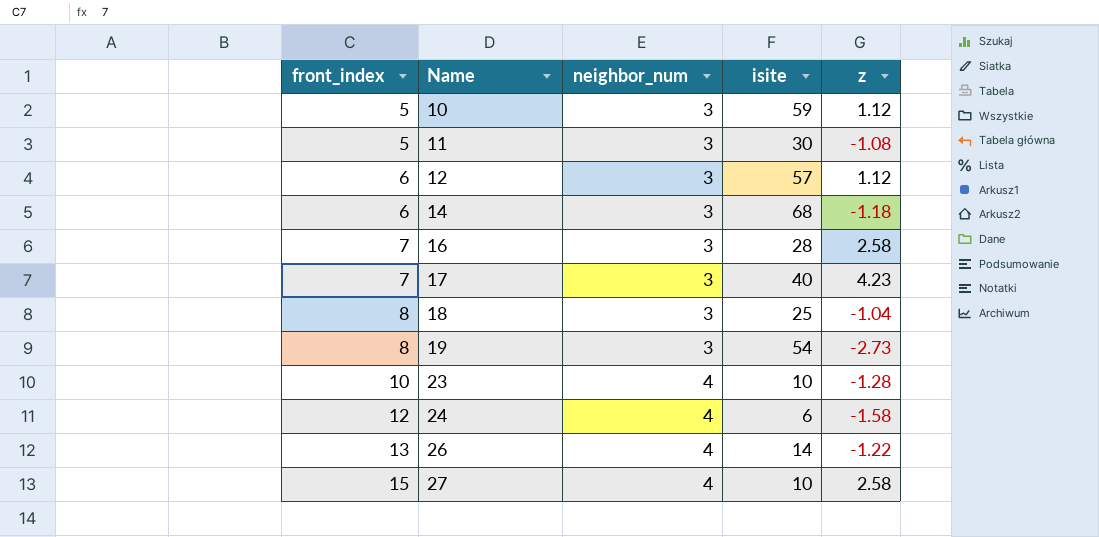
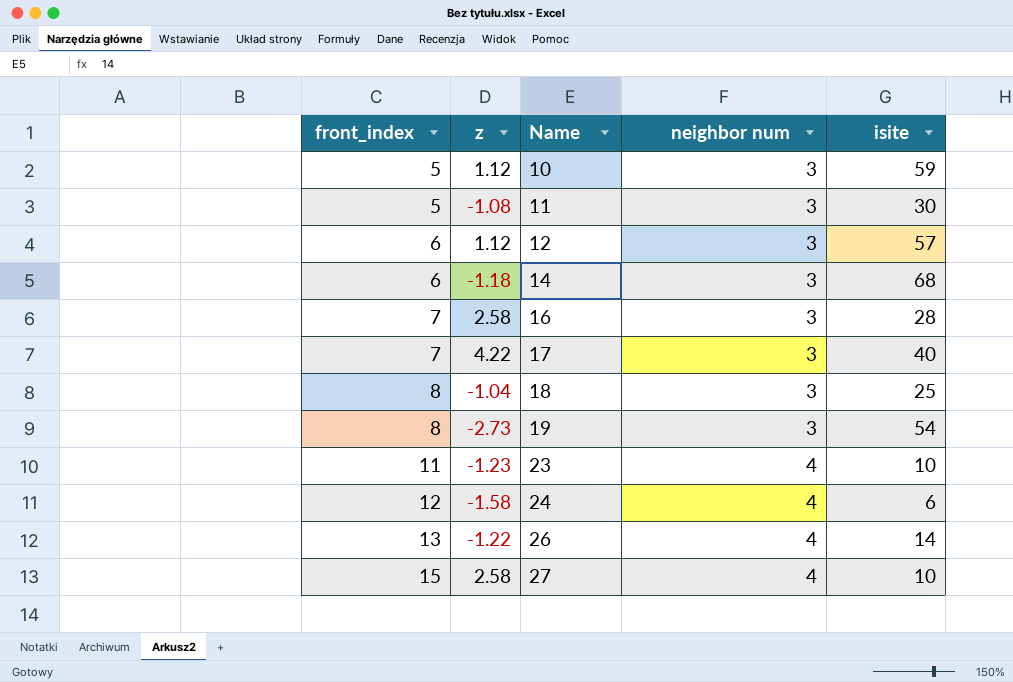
column z | position: 5 -> 2
column name: neighbor_num -> neighbor num
17 | z: 4.23 -> 4.22
23 | front_index: 10 -> 11
23 | z: -1.28 -> -1.23

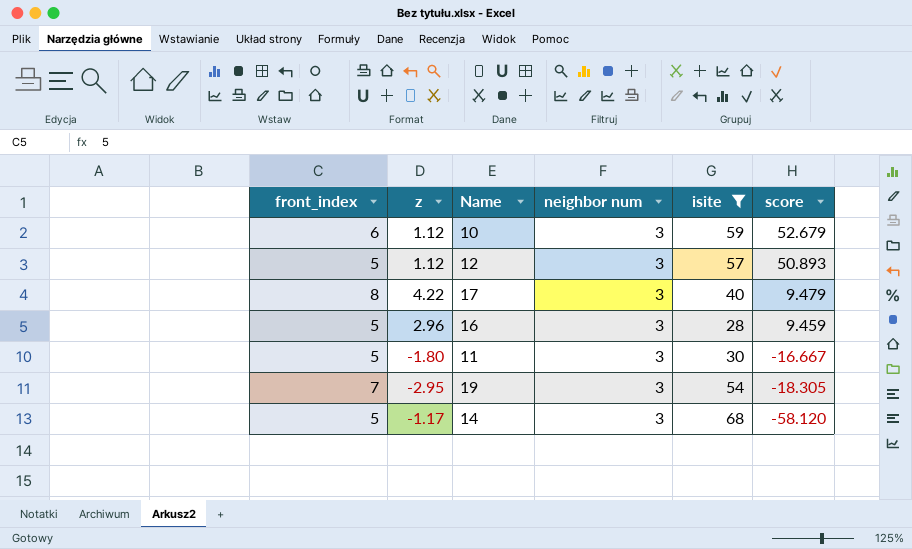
filter: none -> isite >= 28
row order: front_index ascending -> score descending
column score | formula: none -> [isite] / [z]
10 | front_index: 5 -> 6
12 | front_index: 6 -> 5
17 | front_index: 7 -> 8
16 | front_index: 7 -> 5
16 | z: 2.58 -> 2.96
11 | z: -1.08 -> -1.80
19 | front_index: 8 -> 7
19 | z: -2.73 -> -2.95
14 | front_index: 6 -> 5
14 | z: -1.18 -> -1.17

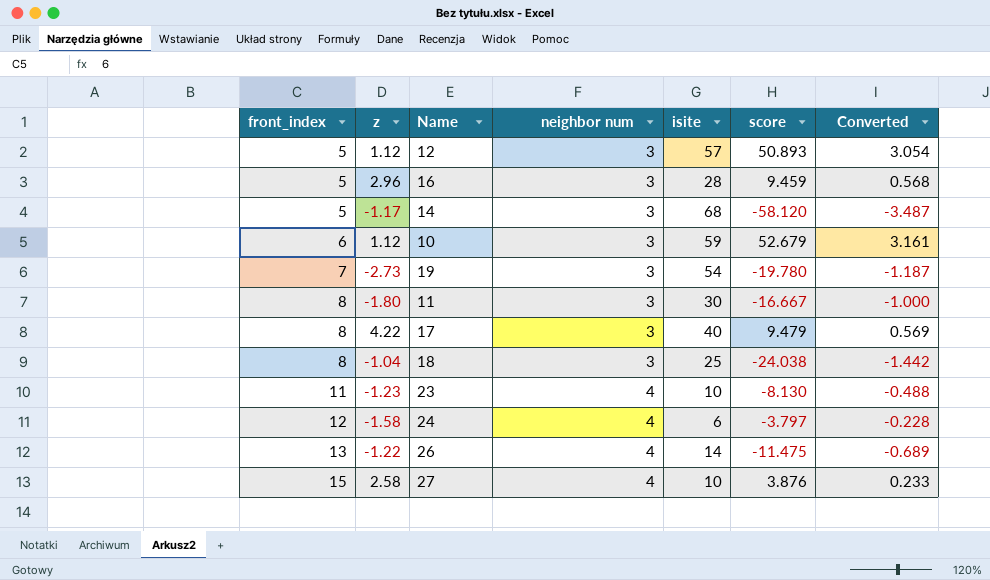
filter: isite >= 28 -> none
row order: score descending -> front_index ascending
column Converted | formula: none -> [score] * 0.06
19 | z: -2.95 -> -2.73
19 | score: -18.305 -> -19.780
11 | front_index: 5 -> 8

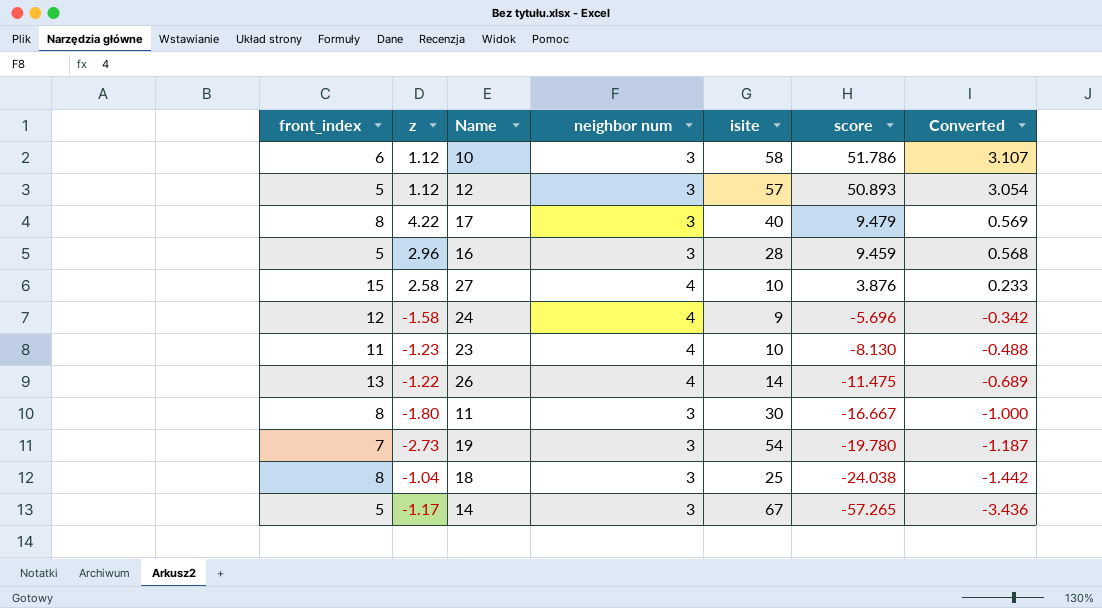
row order: front_index ascending -> score descending
10 | isite: 59 -> 58
10 | score: 52.679 -> 51.786
10 | Converted: 3.161 -> 3.107
24 | isite: 6 -> 9
24 | score: -3.797 -> -5.696
24 | Converted: -0.228 -> -0.342
14 | isite: 68 -> 67
14 | score: -58.120 -> -57.265
14 | Converted: -3.487 -> -3.436

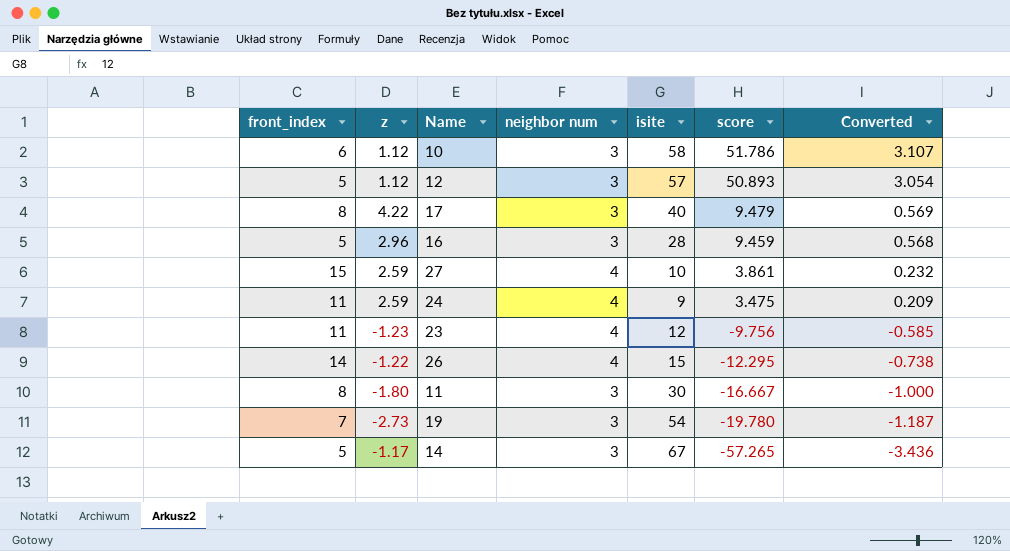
row 18: 8 | -1.04 | 3 | 25 | -24.038 | -1.442 -> none
27 | z: 2.58 -> 2.59
27 | score: 3.876 -> 3.861
27 | Converted: 0.233 -> 0.232
24 | front_index: 12 -> 11
24 | z: -1.58 -> 2.59
24 | score: -5.696 -> 3.475
24 | Converted: -0.342 -> 0.209
23 | isite: 10 -> 12
23 | score: -8.130 -> -9.756
23 | Converted: -0.488 -> -0.585
26 | front_index: 13 -> 14
26 | isite: 14 -> 15
26 | score: -11.475 -> -12.295
26 | Converted: -0.689 -> -0.738

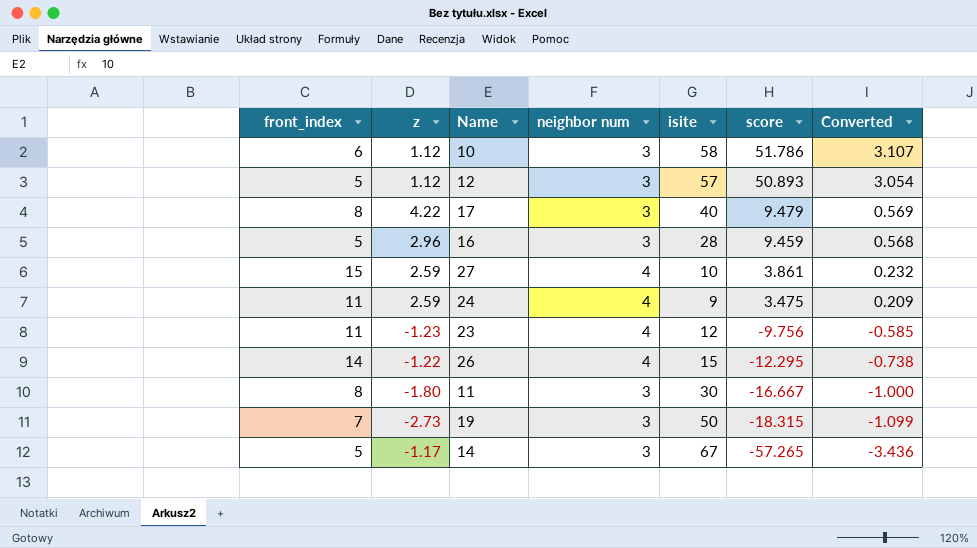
19 | isite: 54 -> 50
19 | score: -19.780 -> -18.315
19 | Converted: -1.187 -> -1.099

